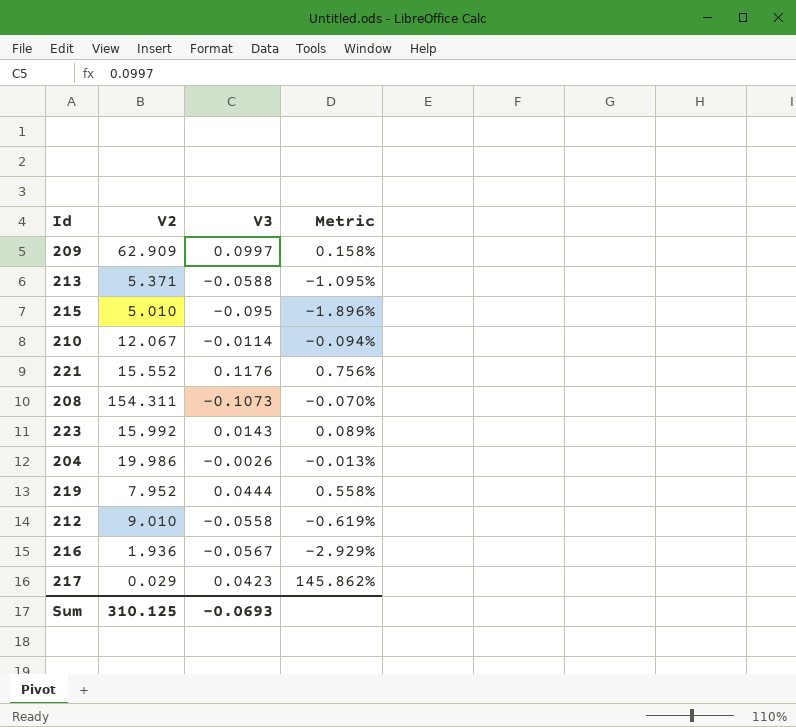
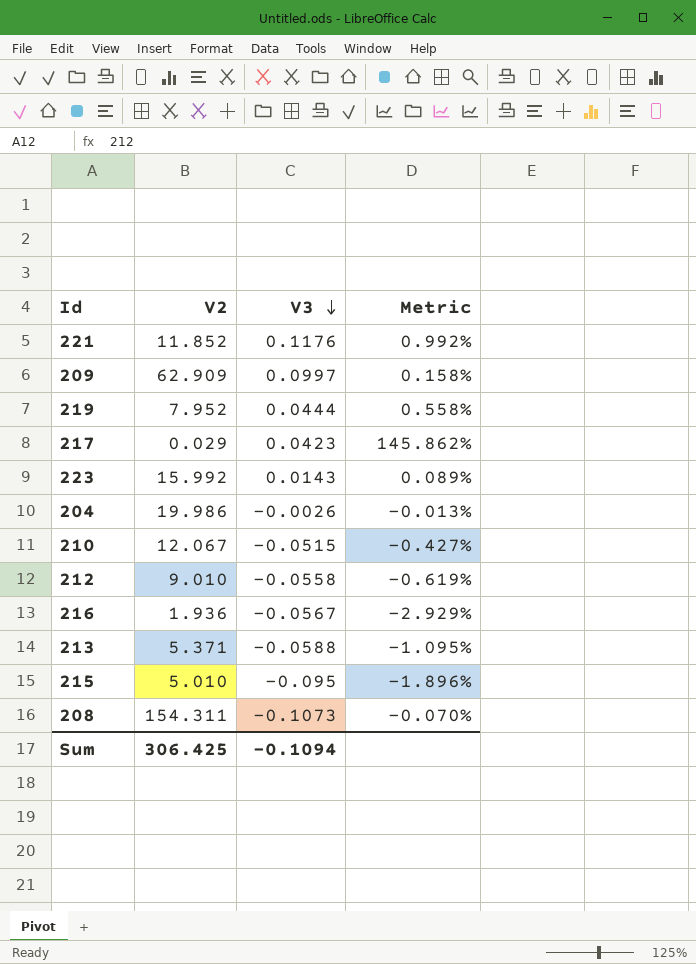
row order: none -> V3 descending
221 | V2: 15.552 -> 11.852
221 | Metric: 0.756% -> 0.992%
210 | V3: -0.0114 -> -0.0515
210 | Metric: -0.094% -> -0.427%
Sum | V2: 310.125 -> 306.425
Sum | V3: -0.0693 -> -0.1094

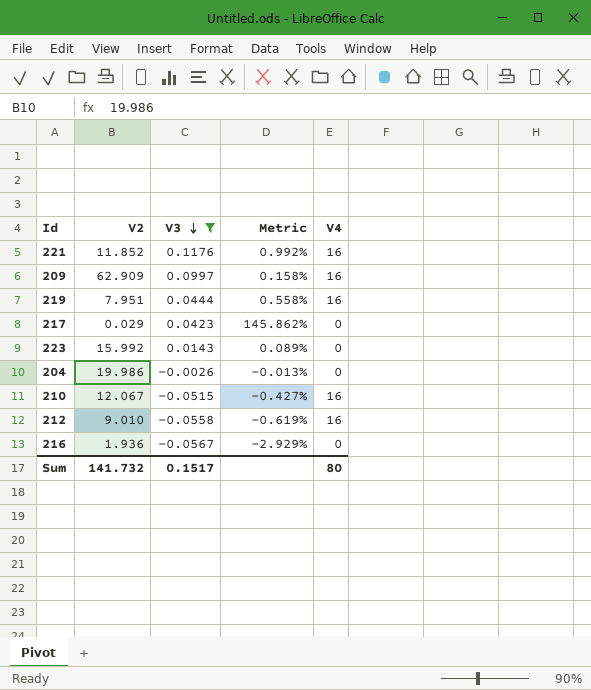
filter: none -> V3 >= -0.0567
column V4 | position: none -> 5
219 | V2: 7.952 -> 7.951
Sum | V2: 306.425 -> 141.732
Sum | V3: -0.1094 -> 0.1517

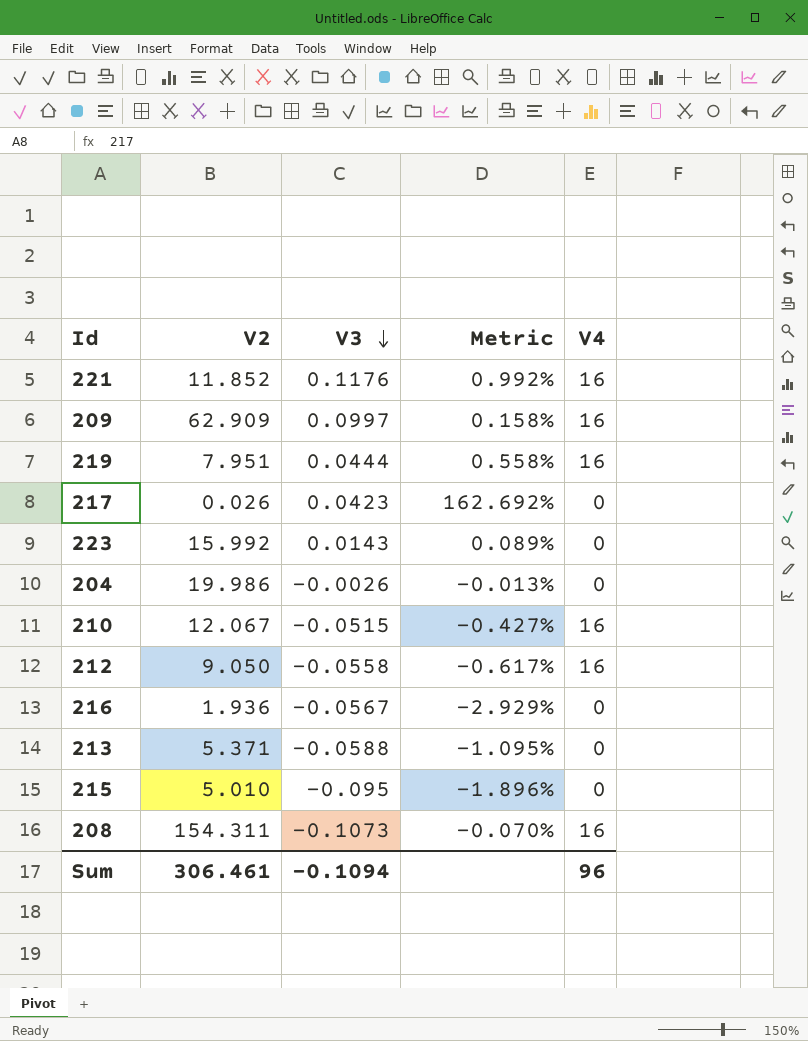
filter: V3 >= -0.0567 -> none
217 | V2: 0.029 -> 0.026
217 | Metric: 145.862% -> 162.692%
212 | V2: 9.010 -> 9.050
212 | Metric: -0.619% -> -0.617%
Sum | V2: 141.732 -> 306.461
Sum | V3: 0.1517 -> -0.1094
Sum | V4: 80 -> 96

